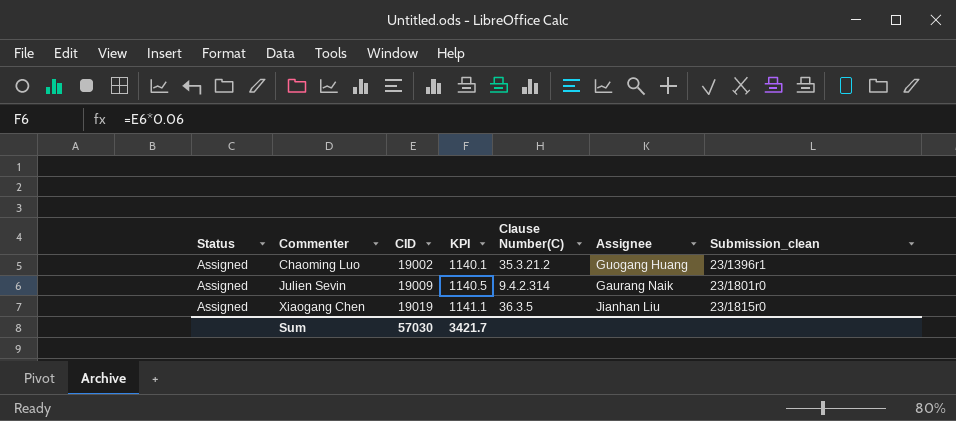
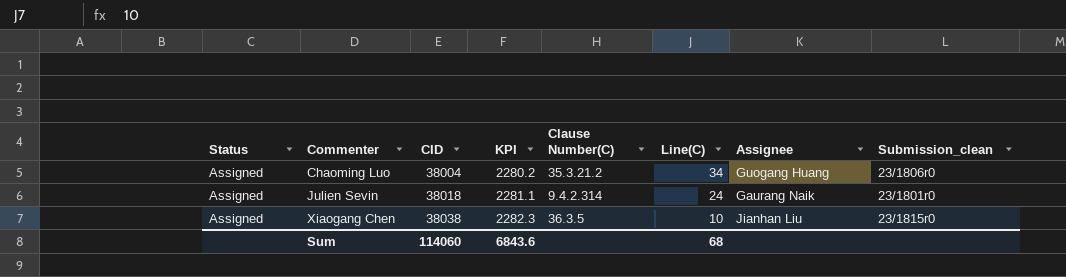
column Line(C) | position: none -> 6
Chaoming Luo | CID: 19002 -> 38004
Chaoming Luo | KPI: 1140.1 -> 2280.2
Chaoming Luo | Submission_clean: 23/1396r1 -> 23/1806r0
Julien Sevin | CID: 19009 -> 38018
Julien Sevin | KPI: 1140.5 -> 2281.1
Xiaogang Chen | CID: 19019 -> 38038
Xiaogang Chen | KPI: 1141.1 -> 2282.3
Sum | CID: 57030 -> 114060
Sum | KPI: 3421.7 -> 6843.6

